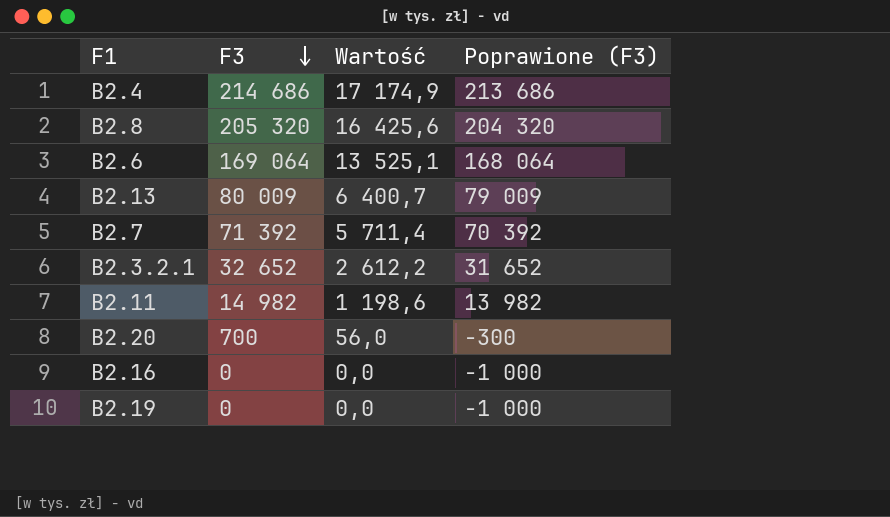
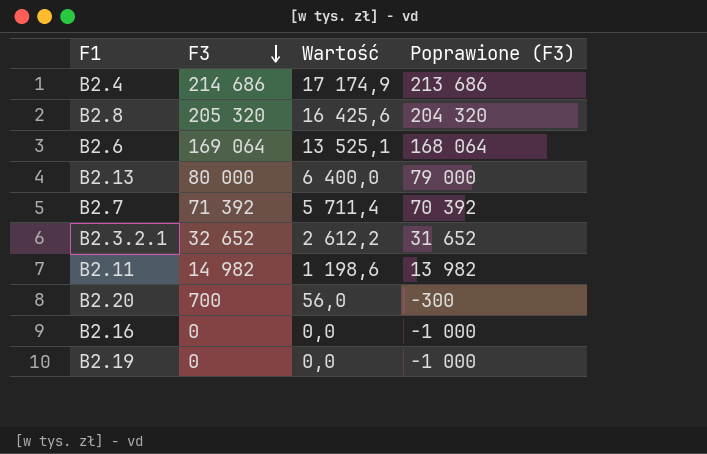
B2.13 | F3: 80 009 -> 80 000
B2.13 | Wartość: 6 400,7 -> 6 400,0
B2.13 | Poprawione (F3): 79 009 -> 79 000

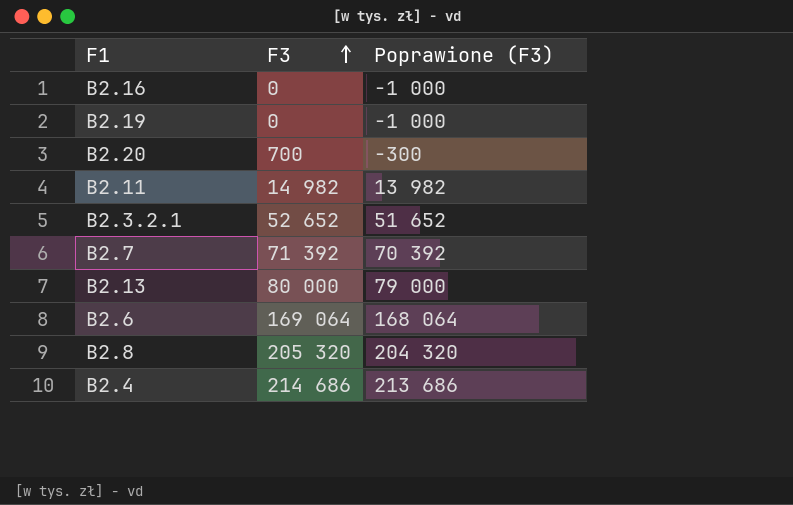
row order: F3 descending -> F3 ascending
column Wartość | formula: [F3] * 0,08 -> none
B2.3.2.1 | F3: 32 652 -> 52 652
B2.3.2.1 | Poprawione (F3): 31 652 -> 51 652

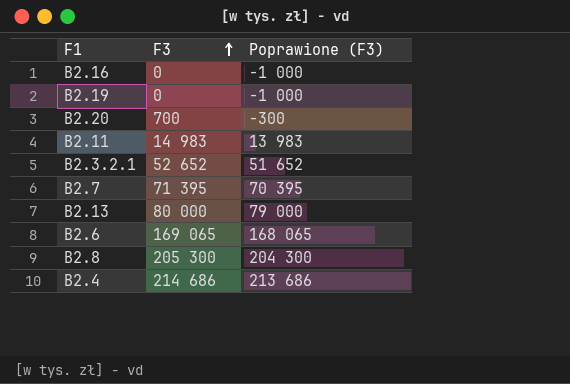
B2.11 | F3: 14 982 -> 14 983
B2.11 | Poprawione (F3): 13 982 -> 13 983
B2.7 | F3: 71 392 -> 71 395
B2.7 | Poprawione (F3): 70 392 -> 70 395
B2.6 | F3: 169 064 -> 169 065
B2.6 | Poprawione (F3): 168 064 -> 168 065
B2.8 | F3: 205 320 -> 205 300
B2.8 | Poprawione (F3): 204 320 -> 204 300

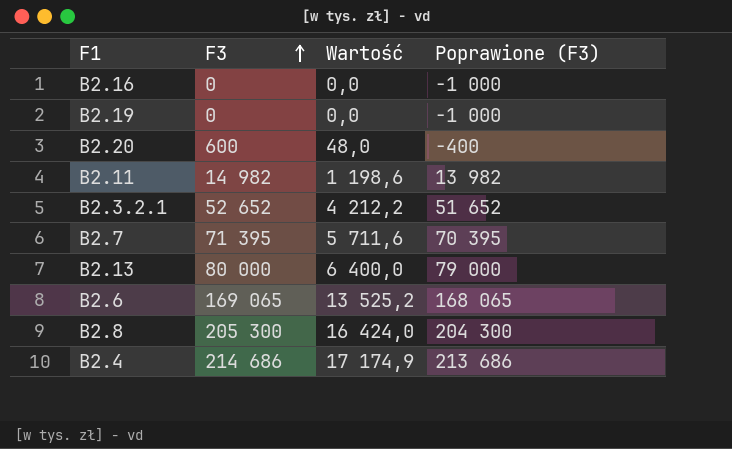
column Wartość | formula: none -> [F3] * 0,08
B2.20 | F3: 700 -> 600
B2.20 | Poprawione (F3): -300 -> -400
B2.11 | F3: 14 983 -> 14 982
B2.11 | Poprawione (F3): 13 983 -> 13 982

